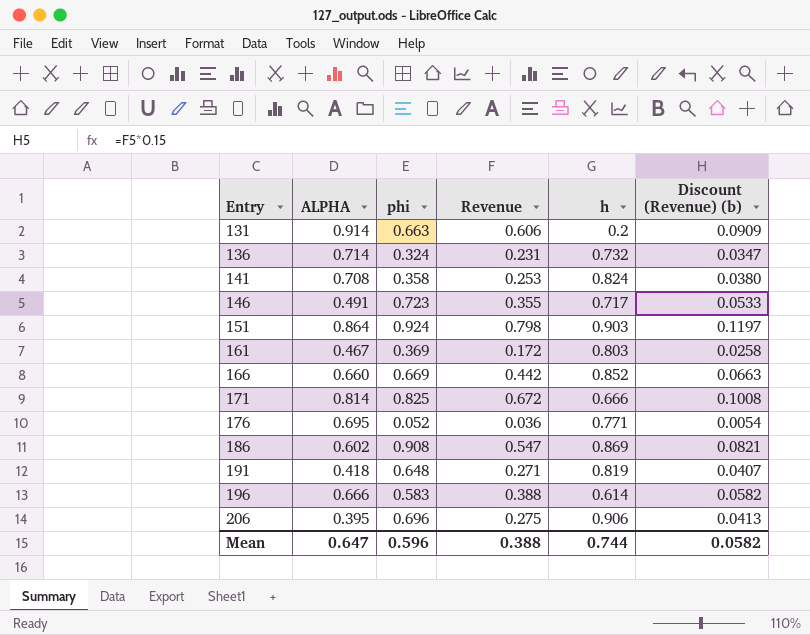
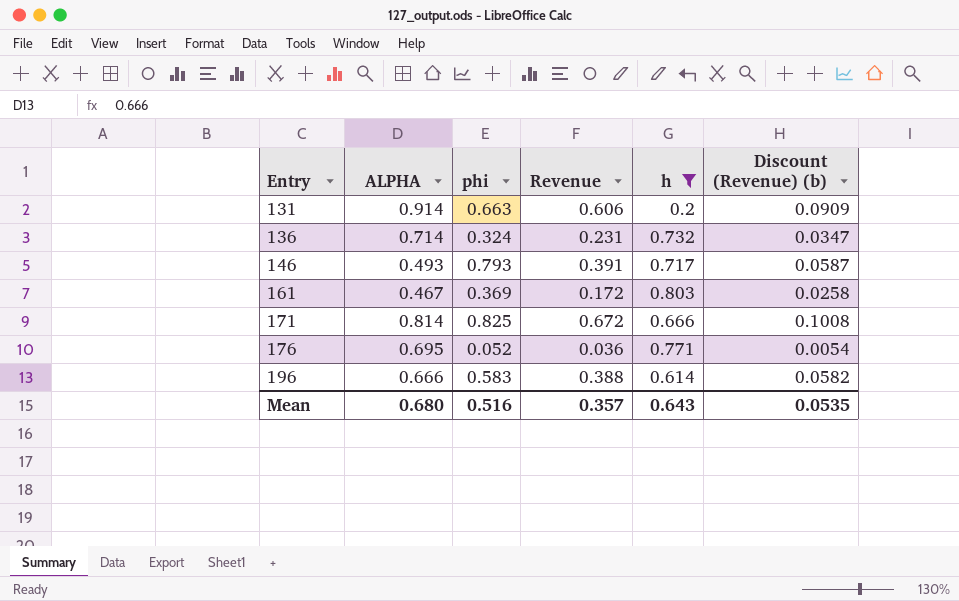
filter: none -> h <= 0.803
146 | ALPHA: 0.491 -> 0.493
146 | phi: 0.723 -> 0.793
146 | Revenue: 0.355 -> 0.391
146 | Discount (Revenue) (b): 0.0533 -> 0.0587
Mean | ALPHA: 0.647 -> 0.680
Mean | phi: 0.596 -> 0.516
Mean | Revenue: 0.388 -> 0.357
Mean | h: 0.744 -> 0.643
Mean | Discount (Revenue) (b): 0.0582 -> 0.0535

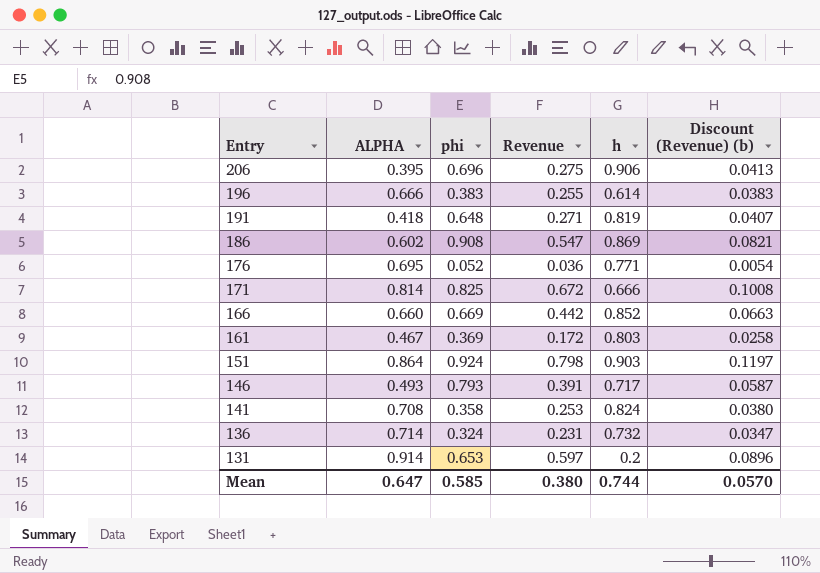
filter: h <= 0.803 -> none
row order: Entry ascending -> Entry descending
196 | phi: 0.583 -> 0.383
196 | Revenue: 0.388 -> 0.255
196 | Discount (Revenue) (b): 0.0582 -> 0.0383
131 | phi: 0.663 -> 0.653
131 | Revenue: 0.606 -> 0.597
131 | Discount (Revenue) (b): 0.0909 -> 0.0896
Mean | ALPHA: 0.680 -> 0.647
Mean | phi: 0.516 -> 0.585
Mean | Revenue: 0.357 -> 0.380
Mean | h: 0.643 -> 0.744
Mean | Discount (Revenue) (b): 0.0535 -> 0.0570

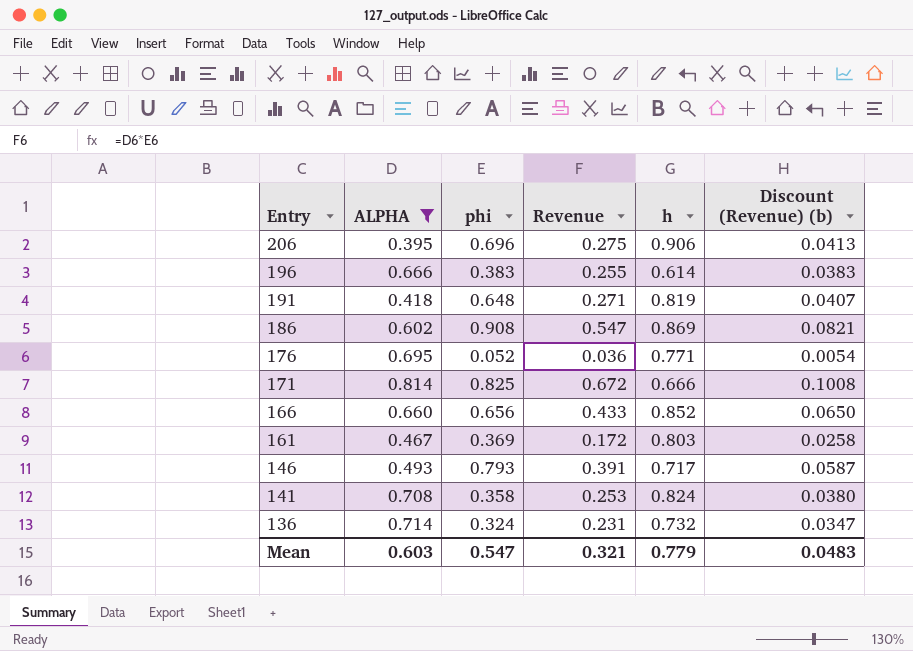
filter: none -> ALPHA <= 0.814
166 | phi: 0.669 -> 0.656
166 | Revenue: 0.442 -> 0.433
166 | Discount (Revenue) (b): 0.0663 -> 0.0650
Mean | ALPHA: 0.647 -> 0.603
Mean | phi: 0.585 -> 0.547
Mean | Revenue: 0.380 -> 0.321
Mean | h: 0.744 -> 0.779
Mean | Discount (Revenue) (b): 0.0570 -> 0.0483

